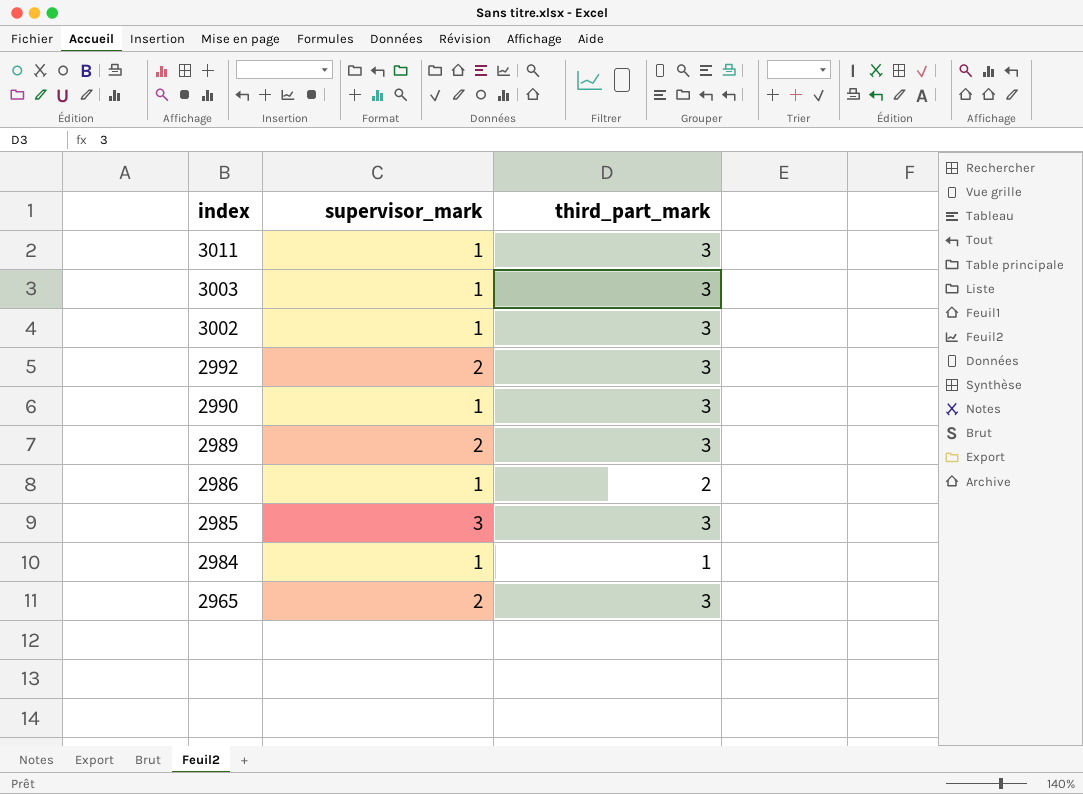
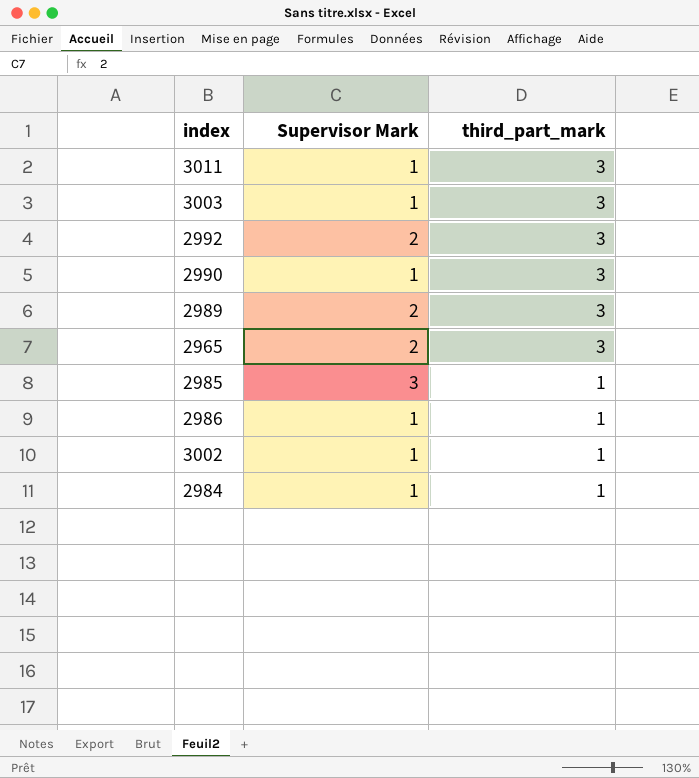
row order: index descending -> third_part_mark descending
column name: supervisor_mark -> Supervisor Mark
2985 | third_part_mark: 3 -> 1
2986 | third_part_mark: 2 -> 1
3002 | third_part_mark: 3 -> 1

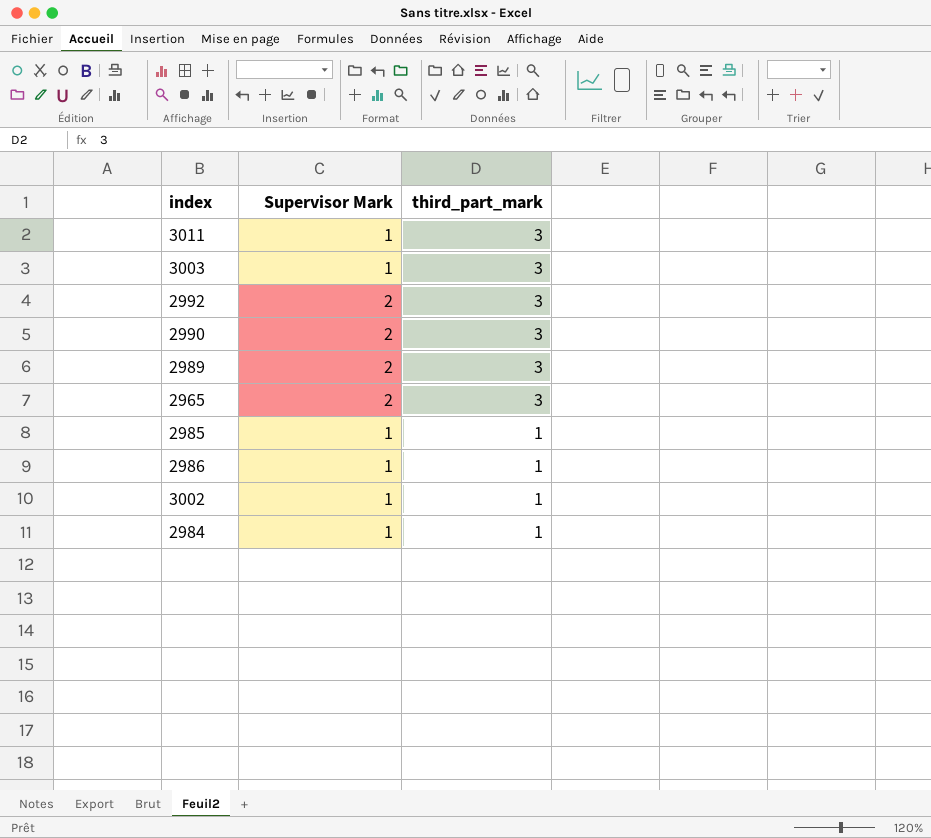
2990 | Supervisor Mark: 1 -> 2
2985 | Supervisor Mark: 3 -> 1

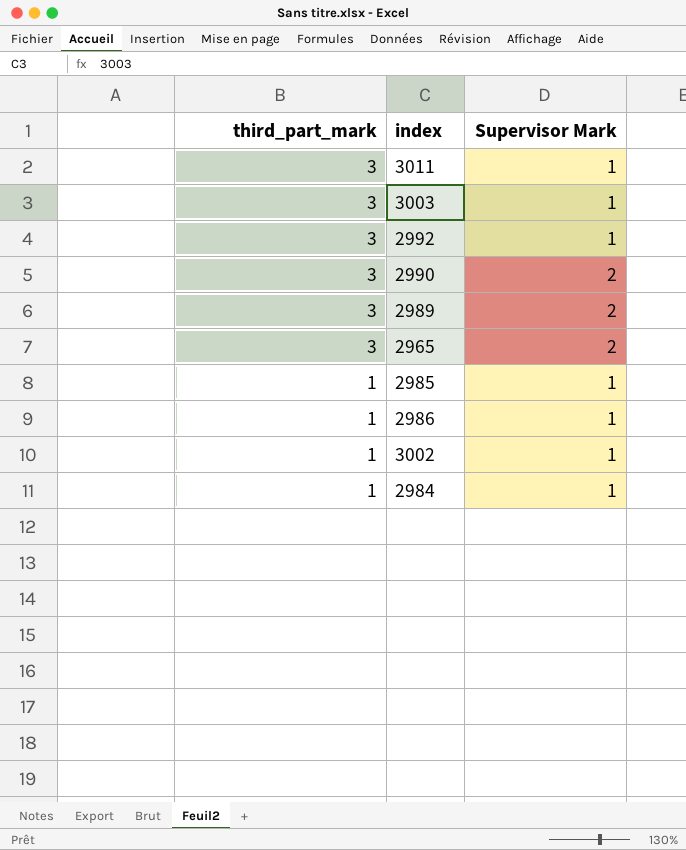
column third_part_mark | position: 3 -> 1
2992 | Supervisor Mark: 2 -> 1

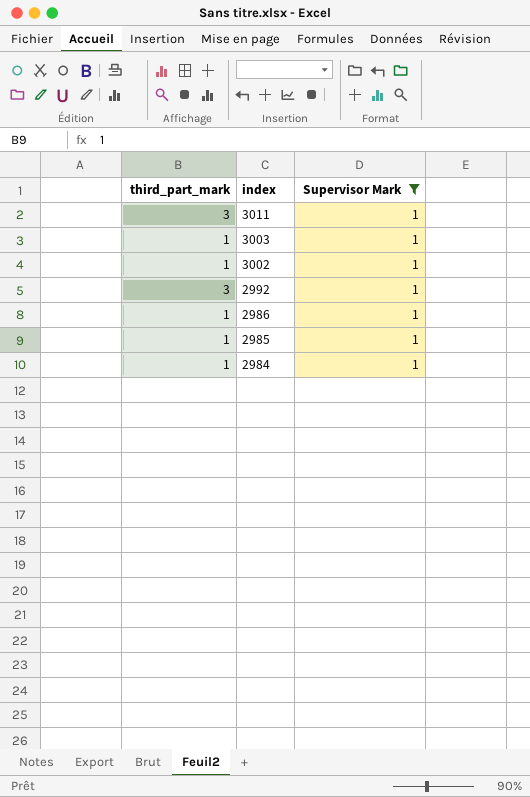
filter: none -> Supervisor Mark = 1
row order: third_part_mark descending -> index descending
3003 | third_part_mark: 3 -> 1

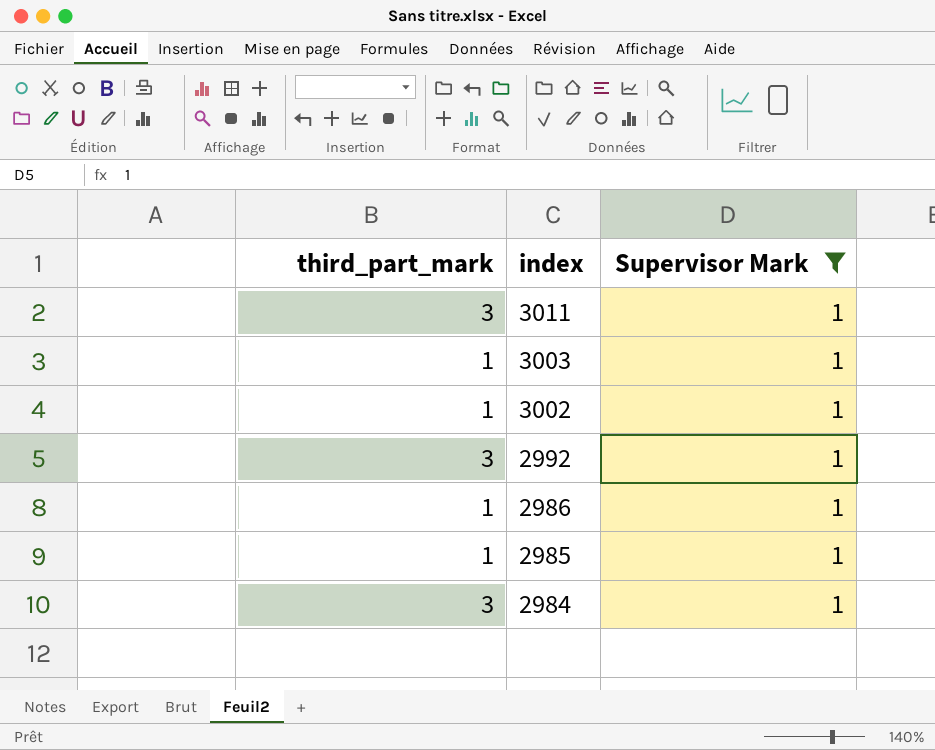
2984 | third_part_mark: 1 -> 3

